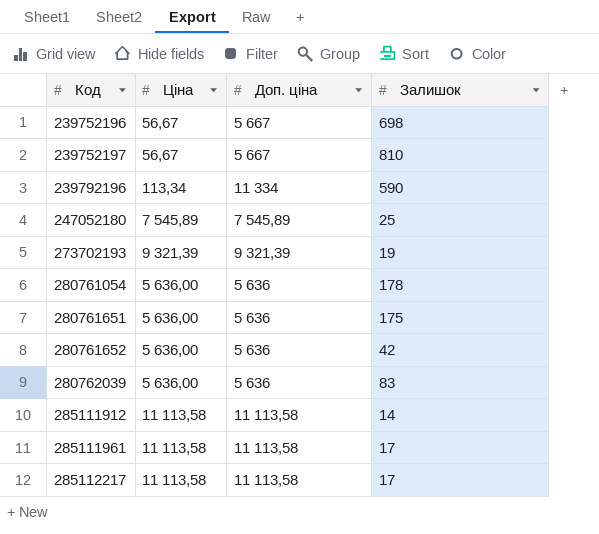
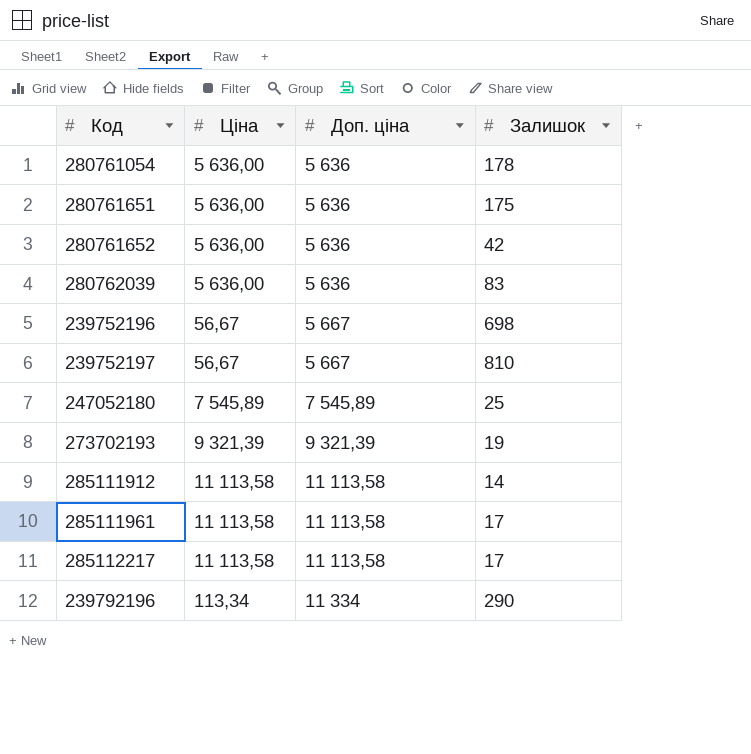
row order: Код ascending -> Доп. ціна ascending
239792196 | Залишок: 590 -> 290

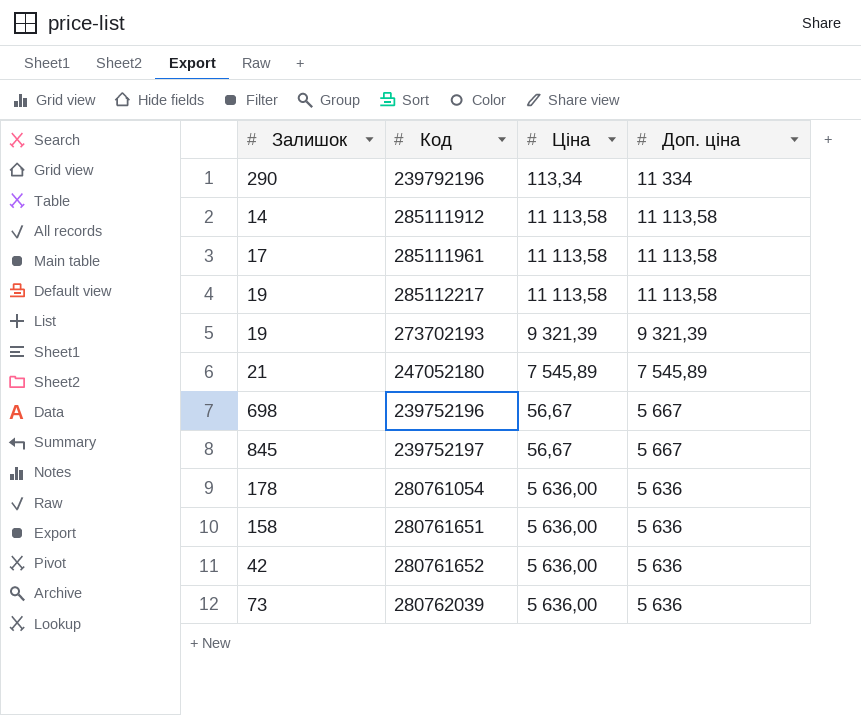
row order: Доп. ціна ascending -> Доп. ціна descending
column Залишок | position: 4 -> 1
285112217 | Залишок: 17 -> 19
247052180 | Залишок: 25 -> 21
239752197 | Залишок: 810 -> 845
280761651 | Залишок: 175 -> 158
280762039 | Залишок: 83 -> 73

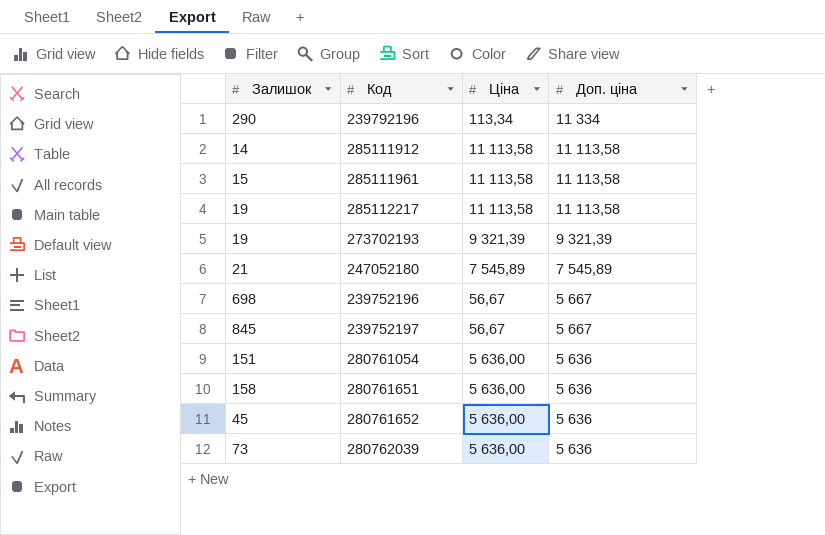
285111961 | Залишок: 17 -> 15
280761054 | Залишок: 178 -> 151
280761652 | Залишок: 42 -> 45

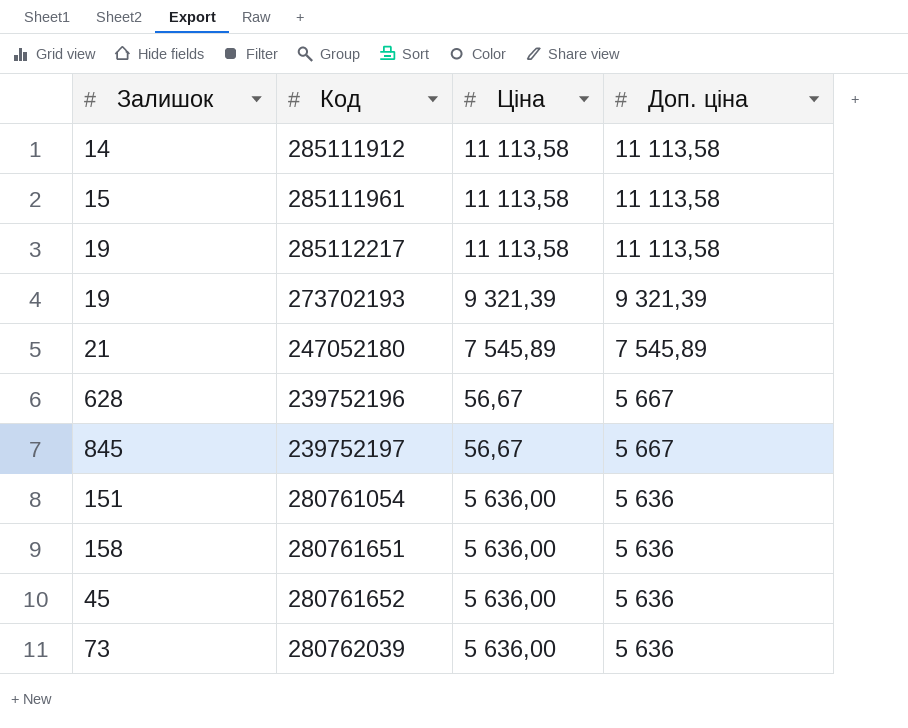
row 239792196: 290 | 113,34 | 11 334 -> none
239752196 | Залишок: 698 -> 628

